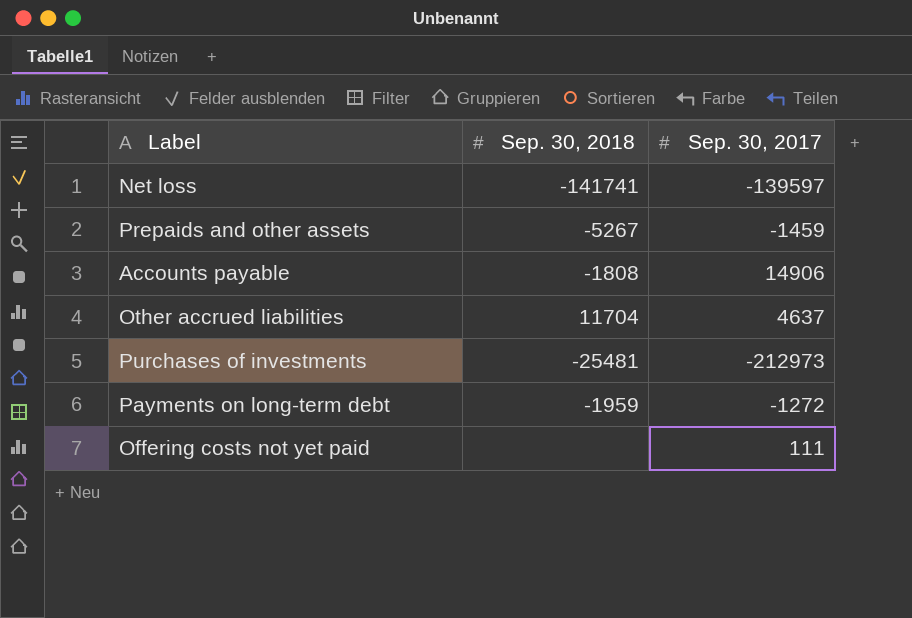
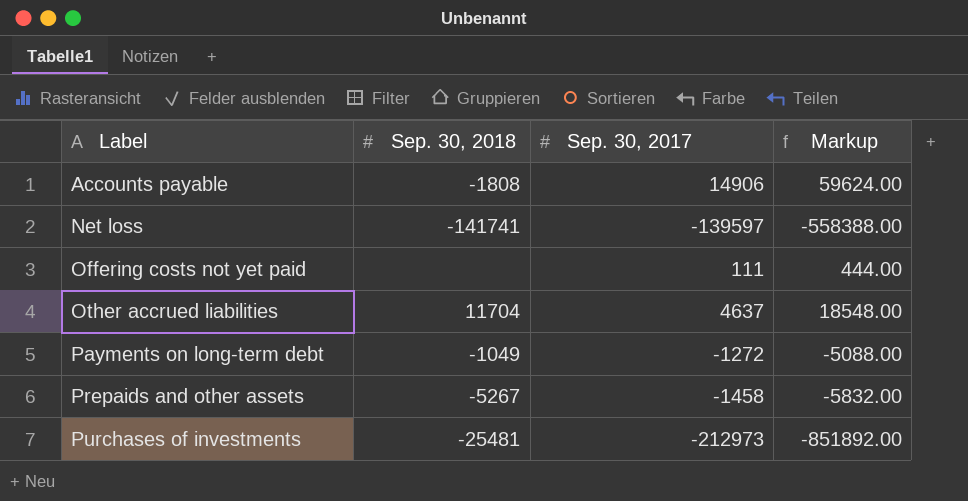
row order: none -> Label ascending
column Markup | formula: none -> [Sep. 30, 2017] * 4
Payments on long-term debt | Sep. 30, 2018: -1959 -> -1049
Prepaids and other assets | Sep. 30, 2017: -1459 -> -1458

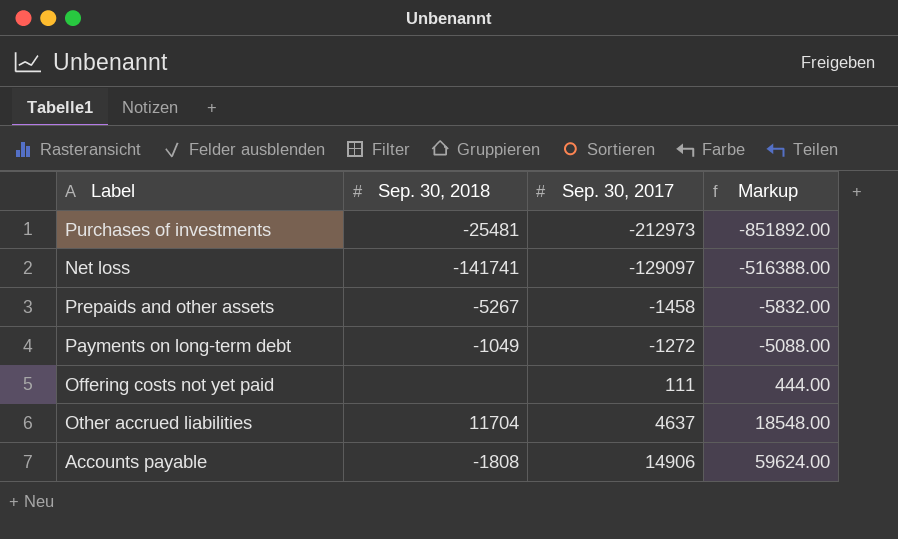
row order: Label ascending -> Sep. 30, 2017 ascending
Net loss | Sep. 30, 2017: -139597 -> -129097
Net loss | Markup: -558388.00 -> -516388.00

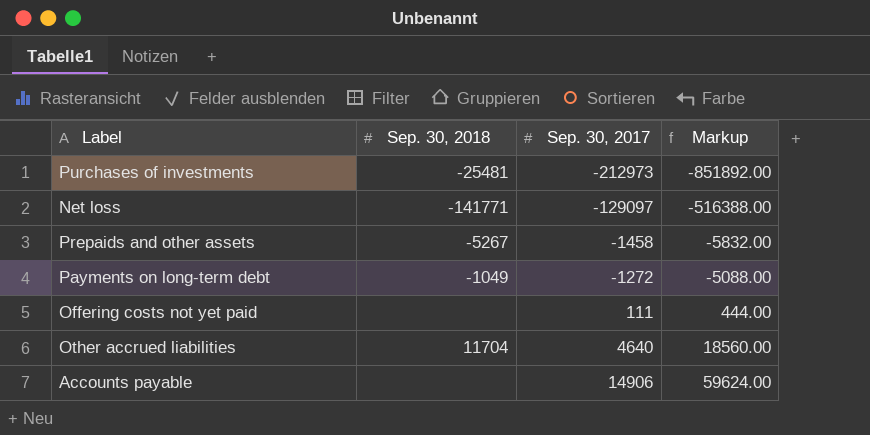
Net loss | Sep. 30, 2018: -141741 -> -141771
Other accrued liabilities | Sep. 30, 2017: 4637 -> 4640
Other accrued liabilities | Markup: 18548.00 -> 18560.00
Accounts payable | Sep. 30, 2018: -1808 -> none

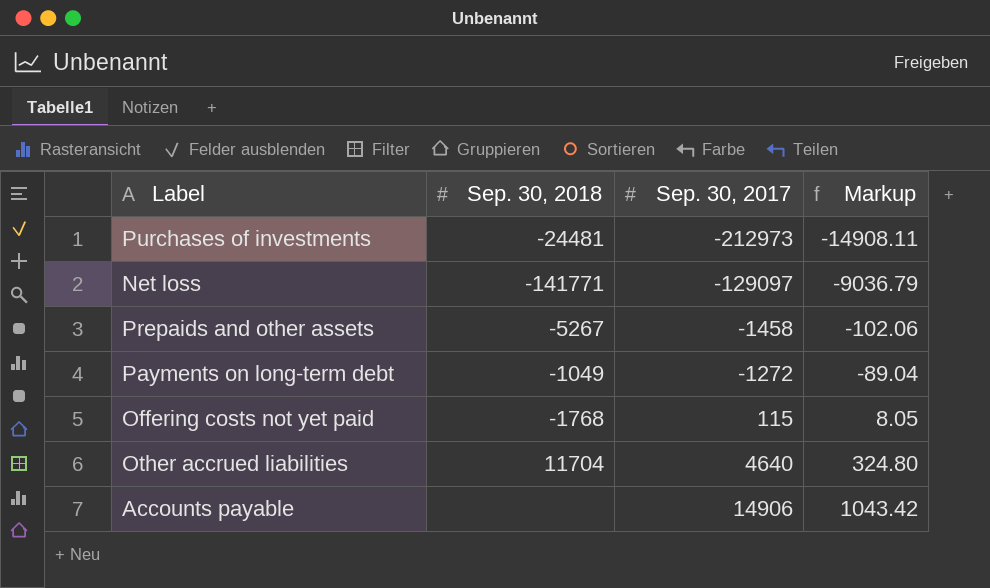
column Markup | formula: [Sep. 30, 2017] * 4 -> [Sep. 30, 2017] * 0.07
Purchases of investments | Sep. 30, 2018: -25481 -> -24481
Offering costs not yet paid | Sep. 30, 2018: none -> -1768
Offering costs not yet paid | Sep. 30, 2017: 111 -> 115

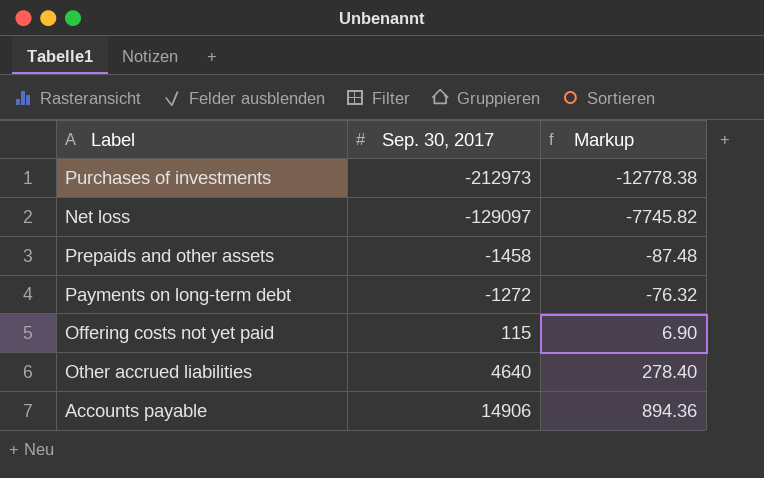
column Sep. 30, 2018 | position: 2 -> none
column Markup | formula: [Sep. 30, 2017] * 0.07 -> [Sep. 30, 2017] * 0.06

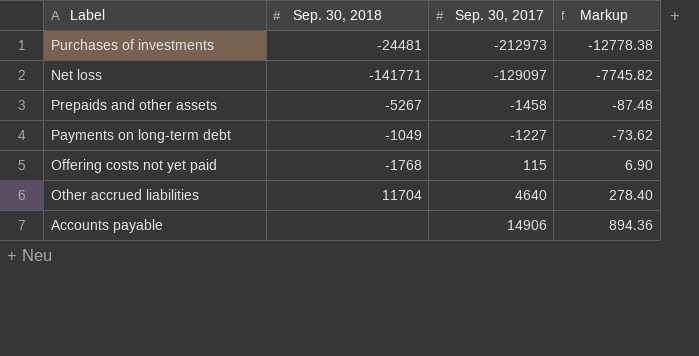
column Sep. 30, 2018 | position: none -> 2
Payments on long-term debt | Sep. 30, 2017: -1272 -> -1227
Payments on long-term debt | Markup: -76.32 -> -73.62

